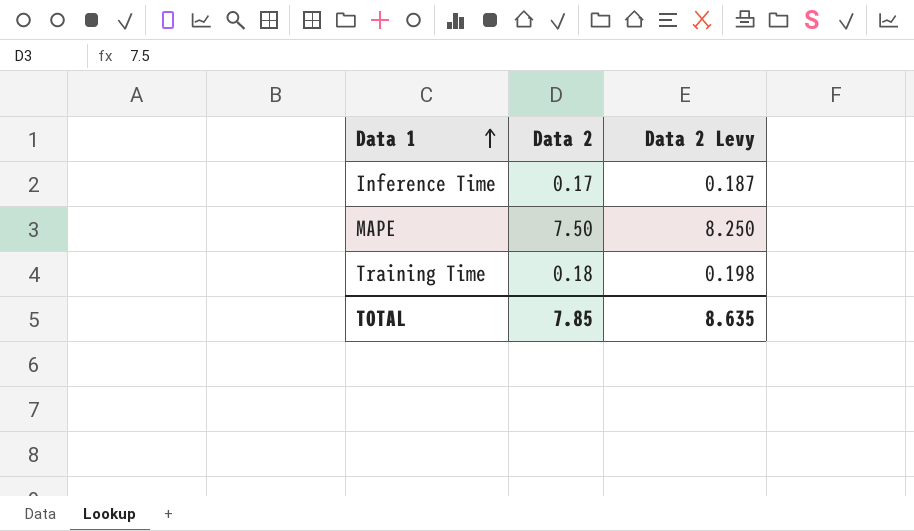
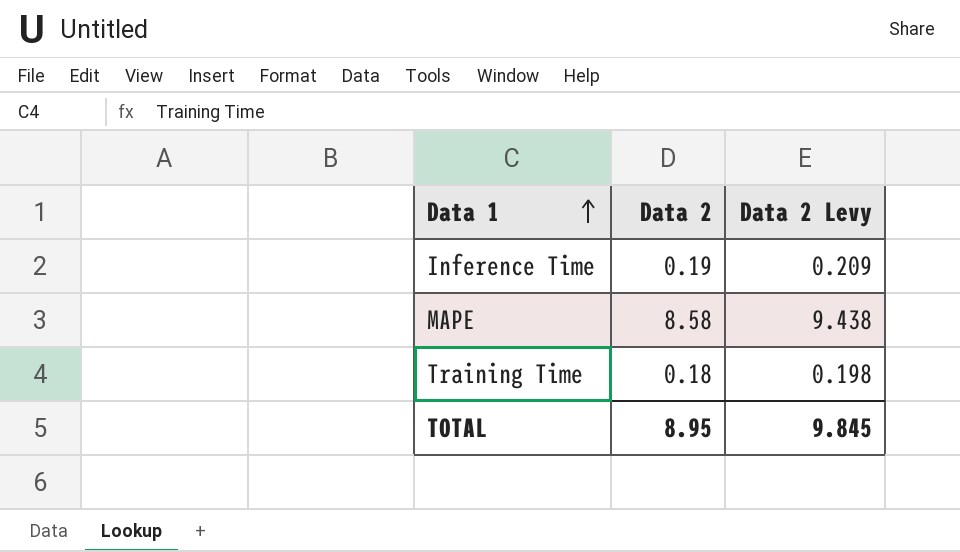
Inference Time | Data 2: 0.17 -> 0.19
Inference Time | Data 2 Levy: 0.187 -> 0.209
MAPE | Data 2: 7.50 -> 8.58
MAPE | Data 2 Levy: 8.250 -> 9.438
TOTAL | Data 2: 7.85 -> 8.95
TOTAL | Data 2 Levy: 8.635 -> 9.845

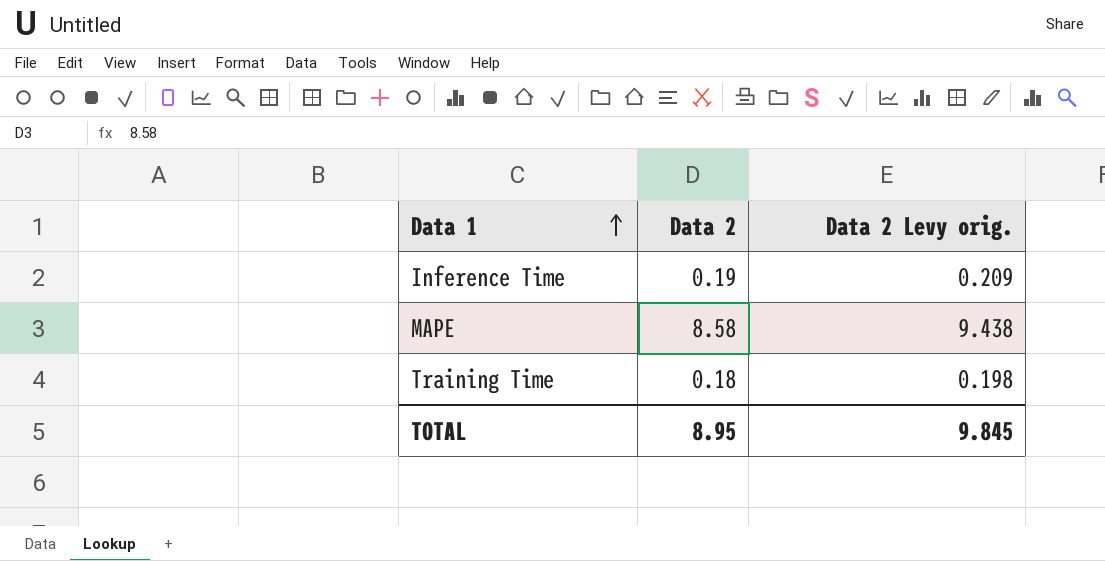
column name: Data 2 Levy -> Data 2 Levy orig.

